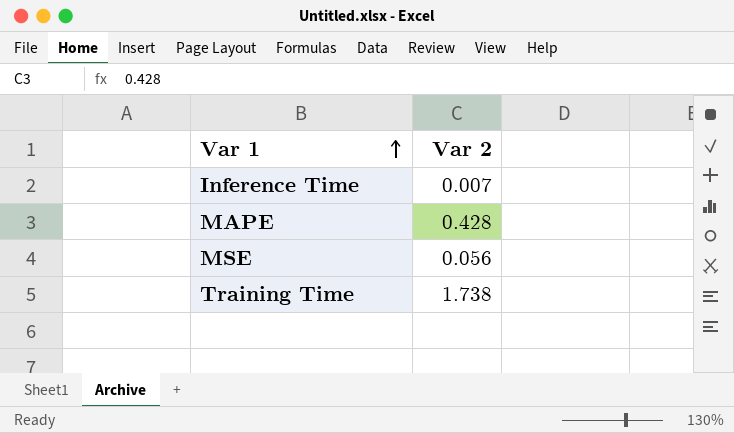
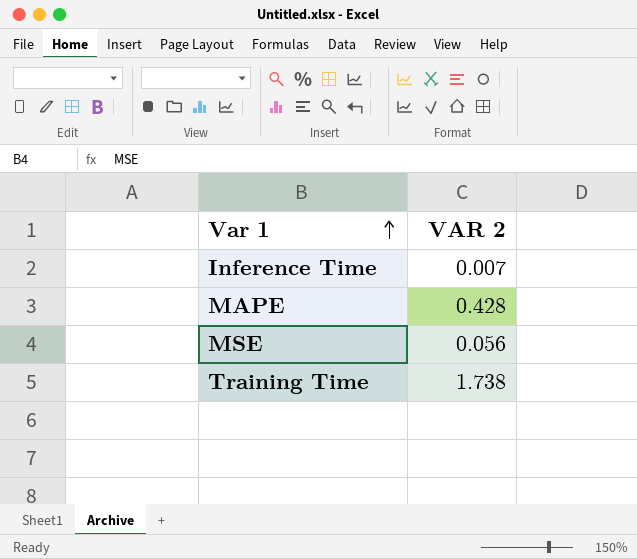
column name: Var 2 -> VAR 2

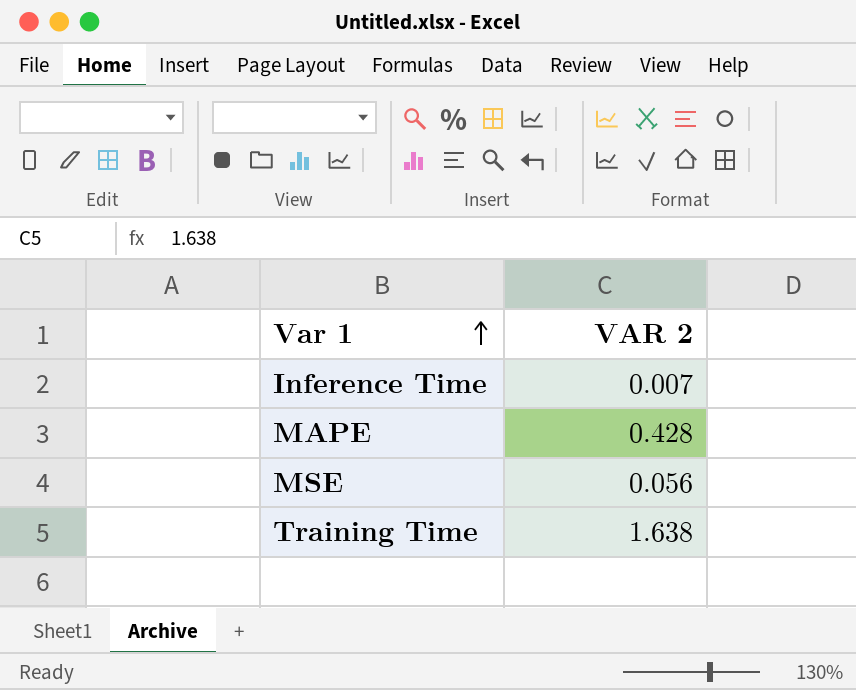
Training Time | VAR 2: 1.738 -> 1.638

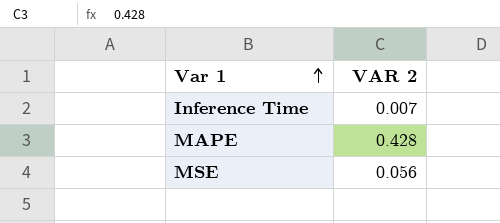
row Training Time: 1.638 -> none

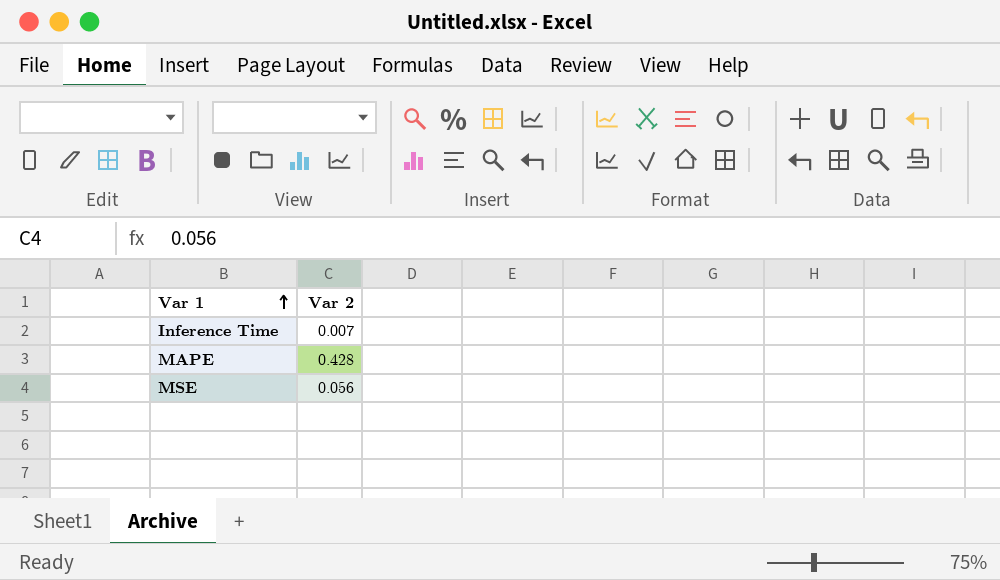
column name: VAR 2 -> Var 2

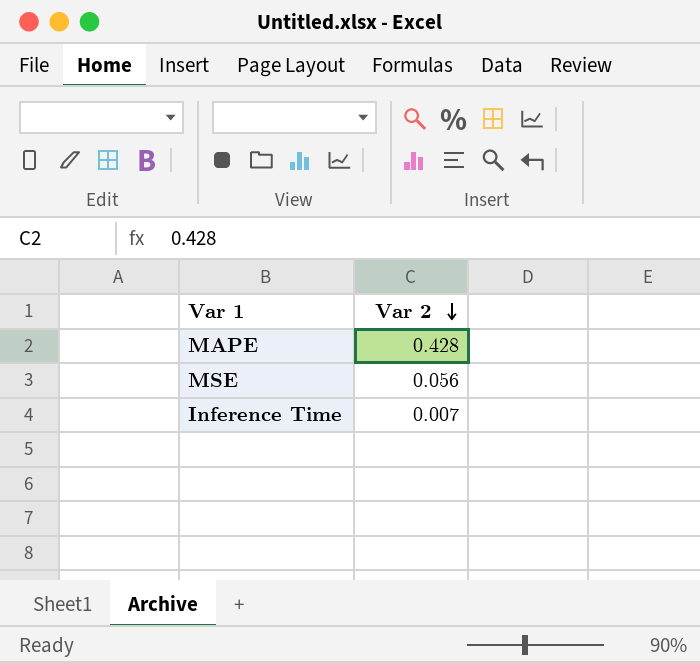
row order: Var 1 ascending -> Var 2 descending

